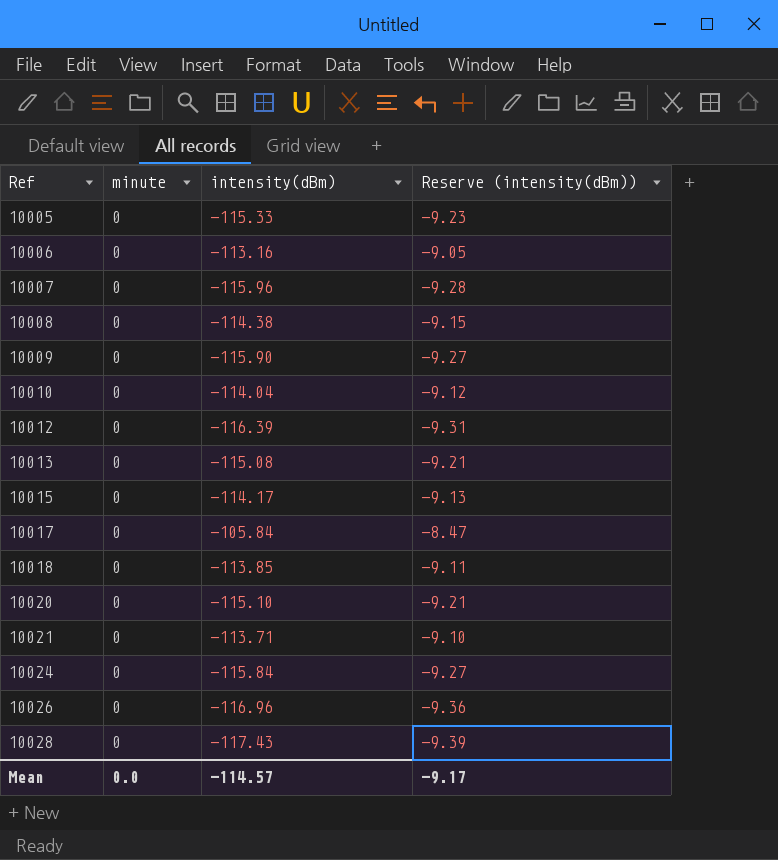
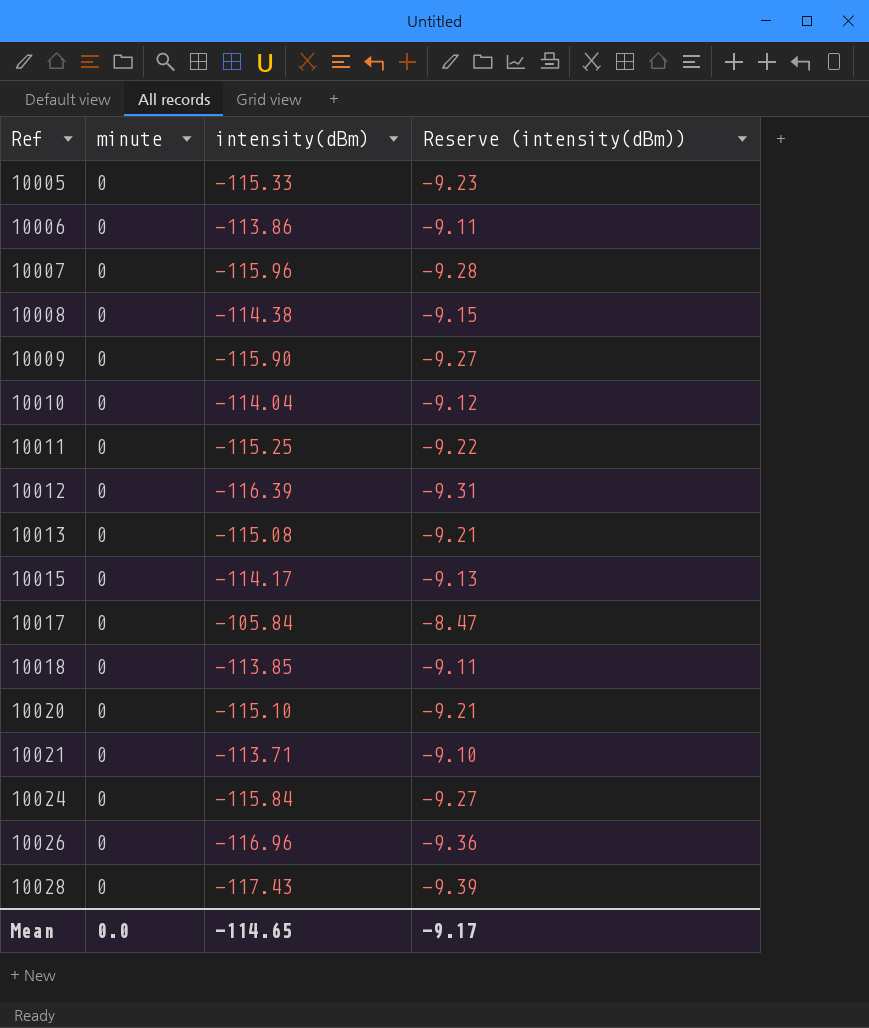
10006 | intensity(dBm): -113.16 -> -113.86
10006 | Reserve (intensity(dBm)): -9.05 -> -9.11
row 10011: none -> 0 | -115.25 | -9.22
Mean | intensity(dBm): -114.57 -> -114.65

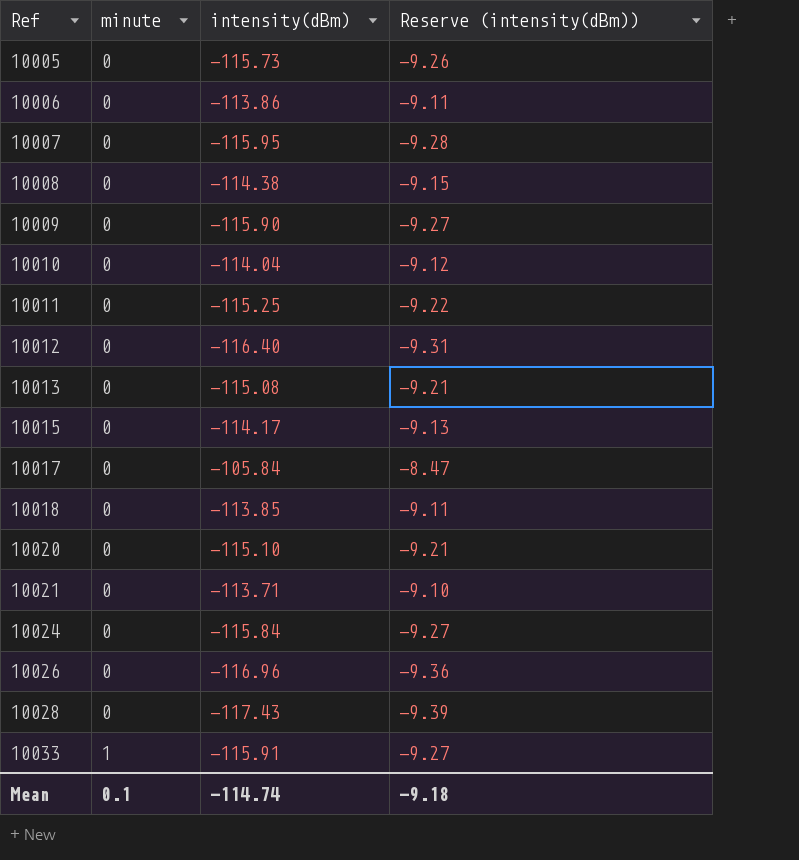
10005 | intensity(dBm): -115.33 -> -115.73
10005 | Reserve (intensity(dBm)): -9.23 -> -9.26
10007 | intensity(dBm): -115.96 -> -115.95
10012 | intensity(dBm): -116.39 -> -116.40
row 10033: none -> 1 | -115.91 | -9.27
Mean | minute: 0.0 -> 0.1
Mean | intensity(dBm): -114.65 -> -114.74
Mean | Reserve (intensity(dBm)): -9.17 -> -9.18

